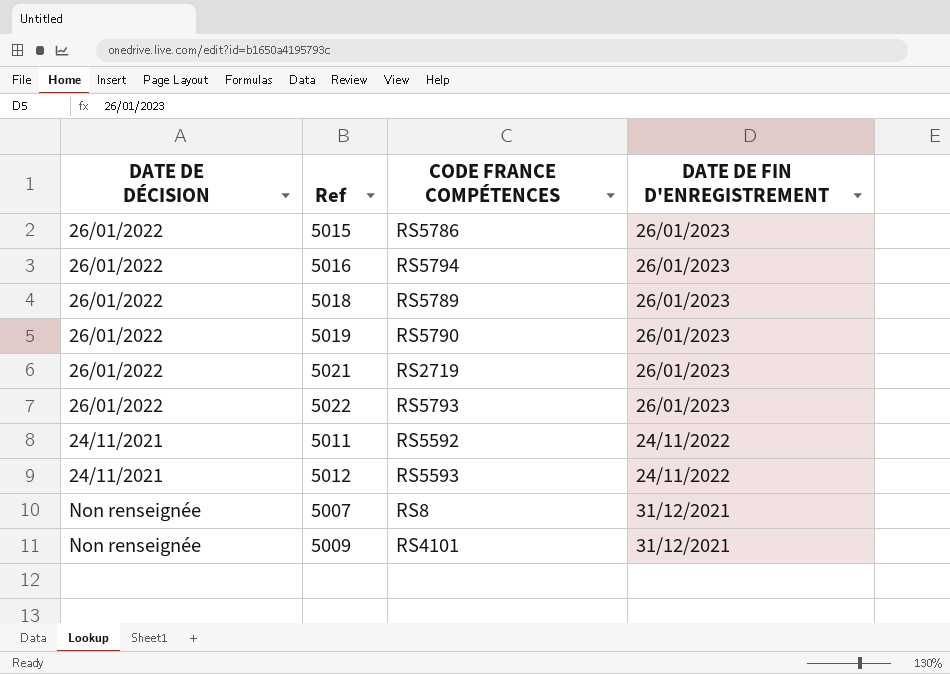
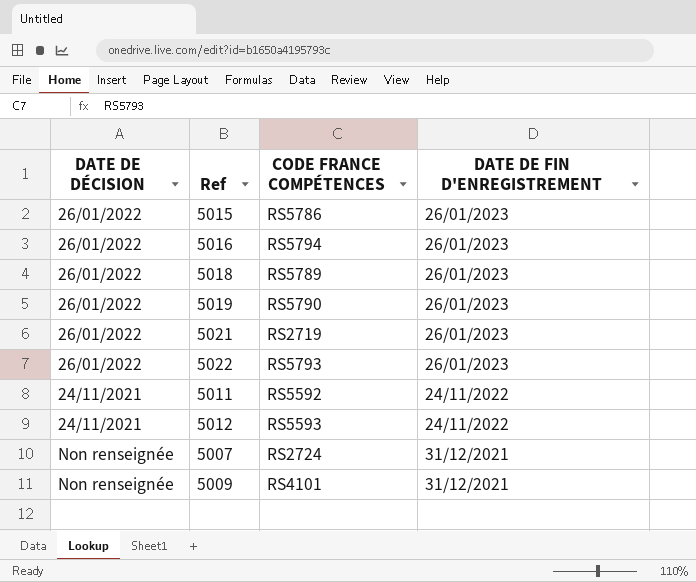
5007 | CODE FRANCE COMPÉTENCES: RS8 -> RS2724

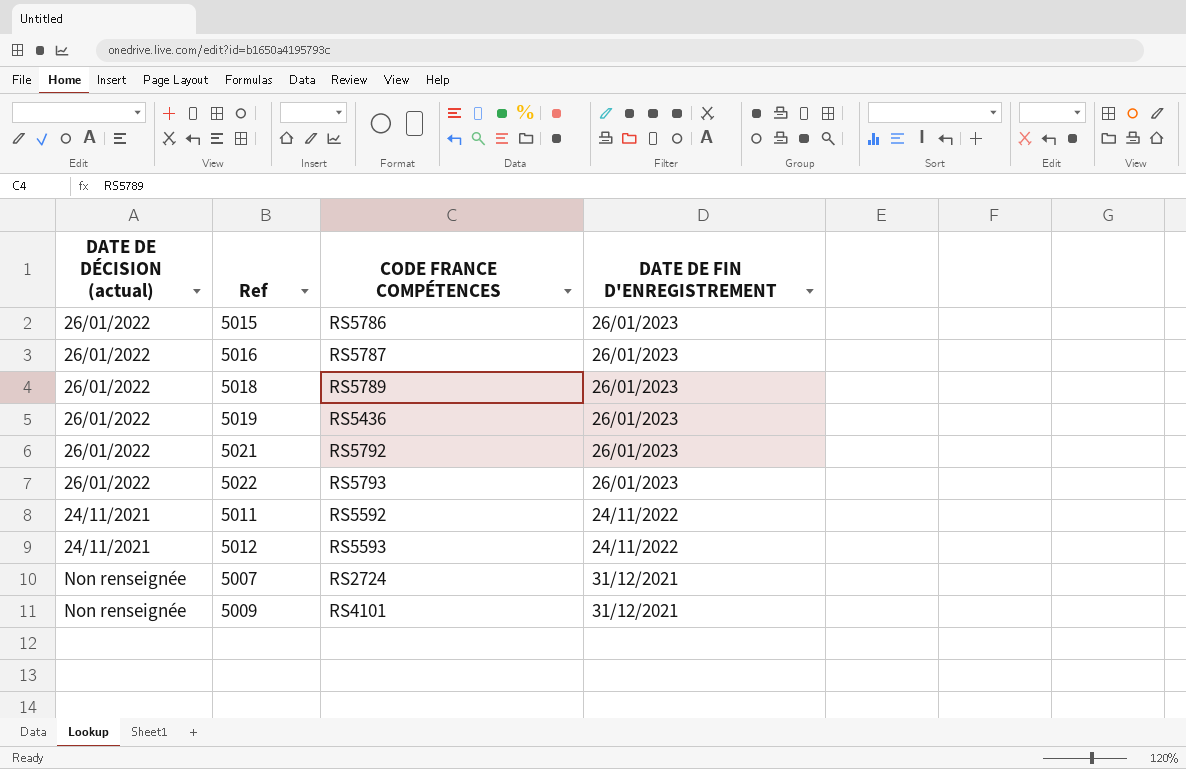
column name: DATE DE DÉCISION -> DATE DE DÉCISION (actual)
5016 | CODE FRANCE COMPÉTENCES: RS5794 -> RS5787
5019 | CODE FRANCE COMPÉTENCES: RS5790 -> RS5436
5021 | CODE FRANCE COMPÉTENCES: RS2719 -> RS5792

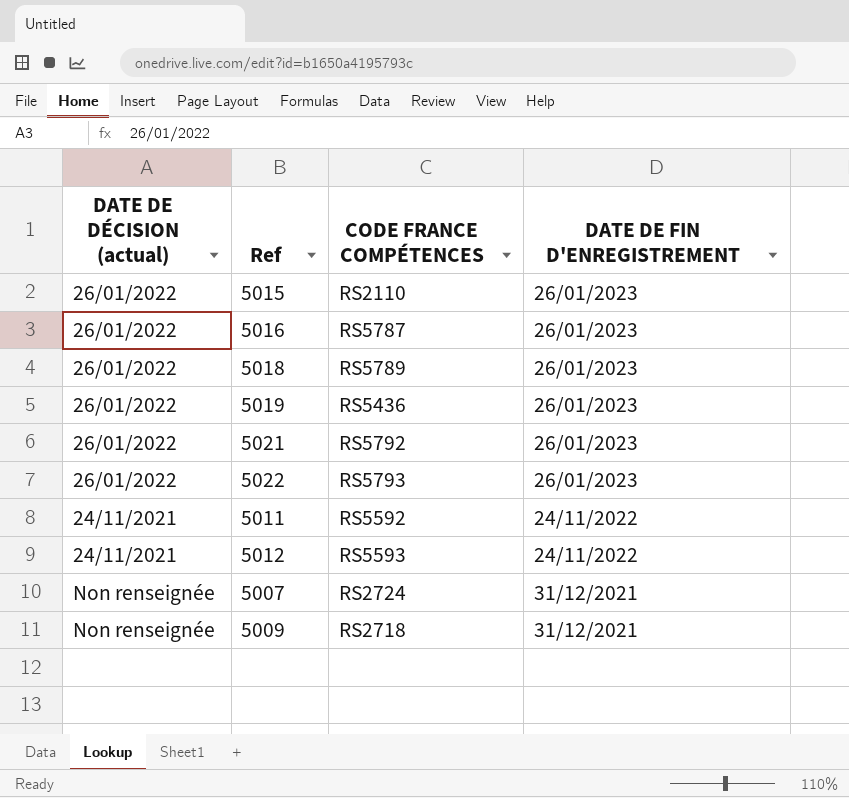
5015 | CODE FRANCE COMPÉTENCES: RS5786 -> RS2110
5009 | CODE FRANCE COMPÉTENCES: RS4101 -> RS2718

